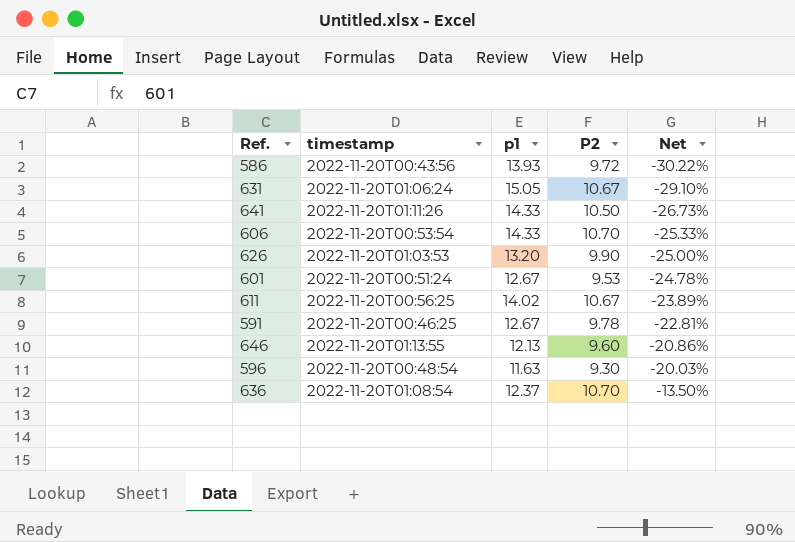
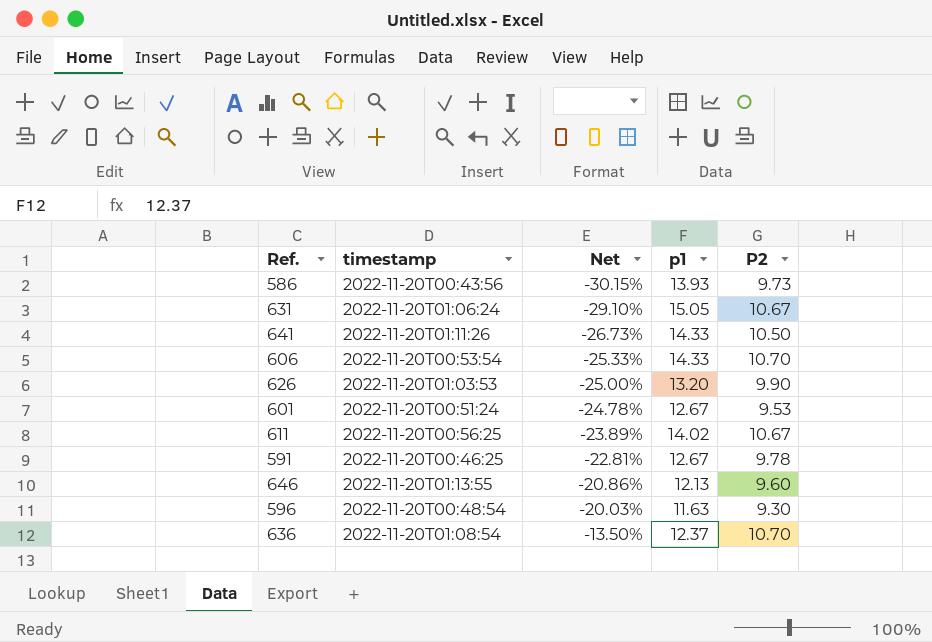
column Net | position: 5 -> 3
586 | Net: -30.22% -> -30.15%
586 | P2: 9.72 -> 9.73

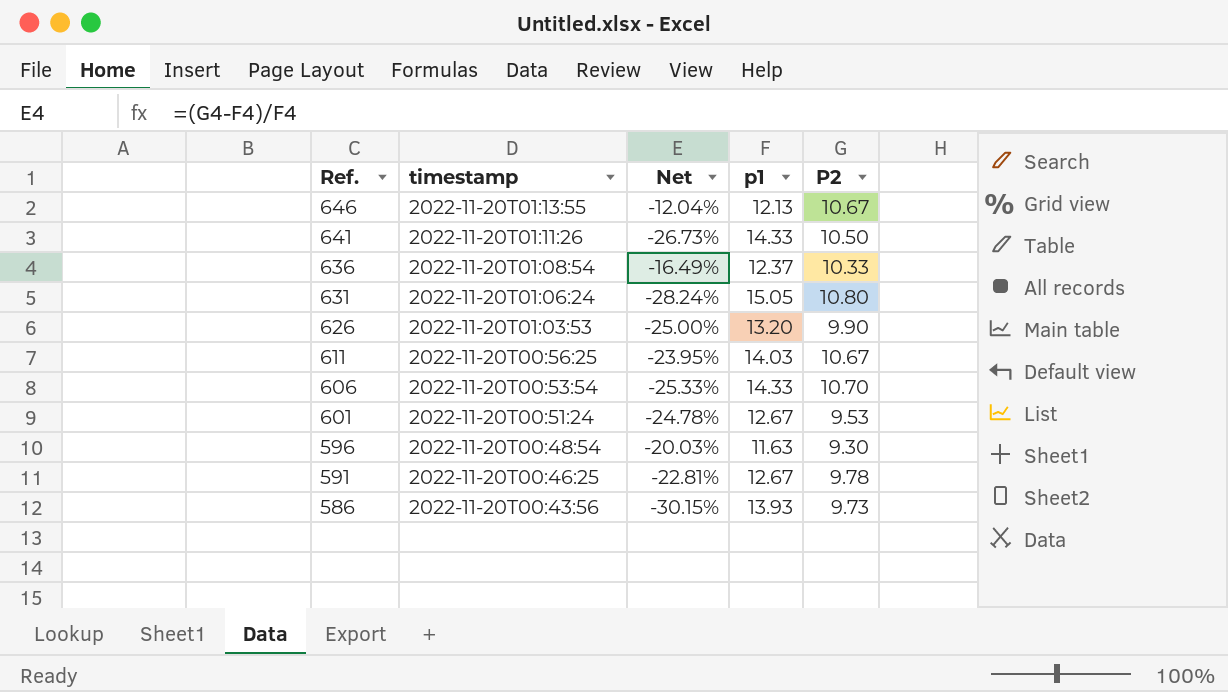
row order: Net ascending -> Ref. descending
646 | Net: -20.86% -> -12.04%
646 | P2: 9.60 -> 10.67
636 | Net: -13.50% -> -16.49%
636 | P2: 10.70 -> 10.33
631 | Net: -29.10% -> -28.24%
631 | P2: 10.67 -> 10.80
611 | Net: -23.89% -> -23.95%
611 | p1: 14.02 -> 14.03

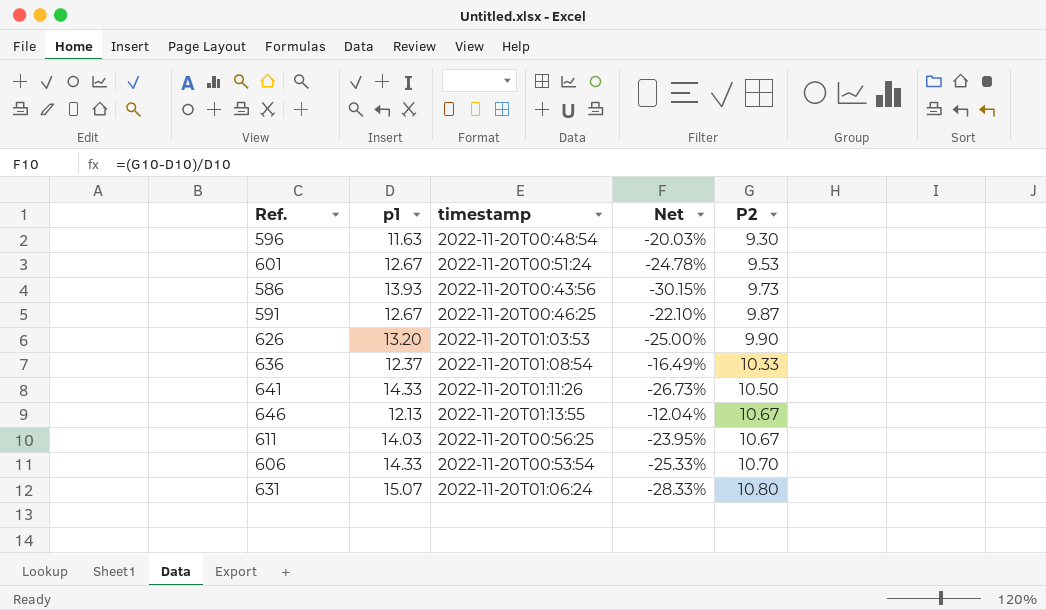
row order: Ref. descending -> P2 ascending
column p1 | position: 4 -> 2
591 | Net: -22.81% -> -22.10%
591 | P2: 9.78 -> 9.87
631 | p1: 15.05 -> 15.07
631 | Net: -28.24% -> -28.33%

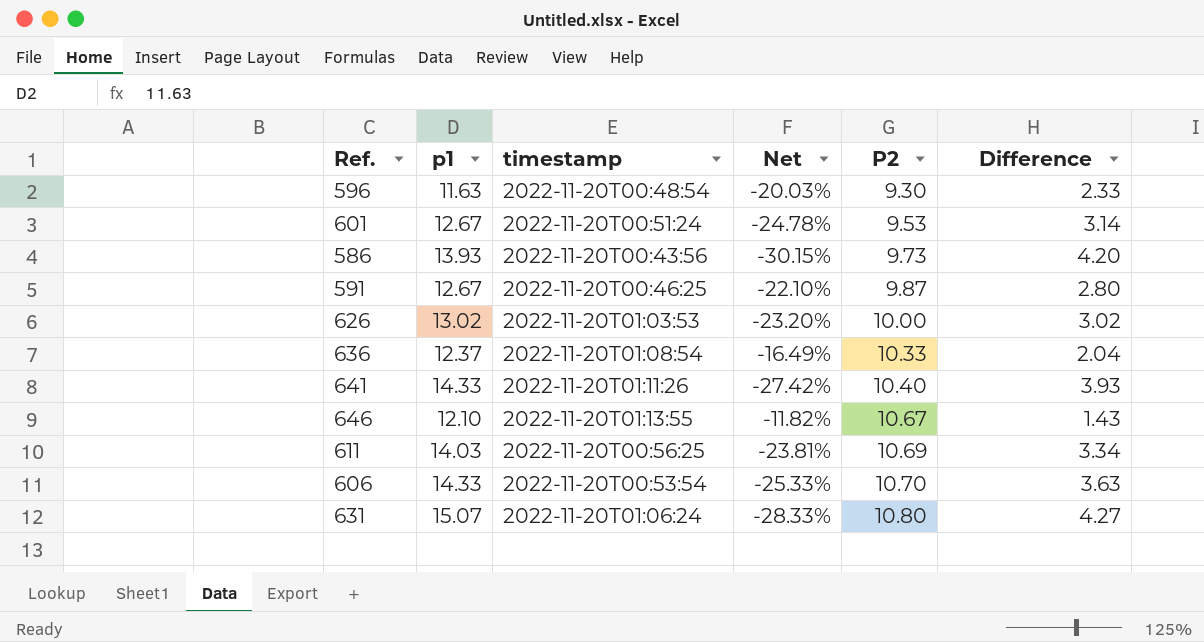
column Difference | formula: none -> [p1] - [P2]
626 | p1: 13.20 -> 13.02
626 | Net: -25.00% -> -23.20%
626 | P2: 9.90 -> 10.00
641 | Net: -26.73% -> -27.42%
641 | P2: 10.50 -> 10.40
646 | p1: 12.13 -> 12.10
646 | Net: -12.04% -> -11.82%
611 | Net: -23.95% -> -23.81%
611 | P2: 10.67 -> 10.69

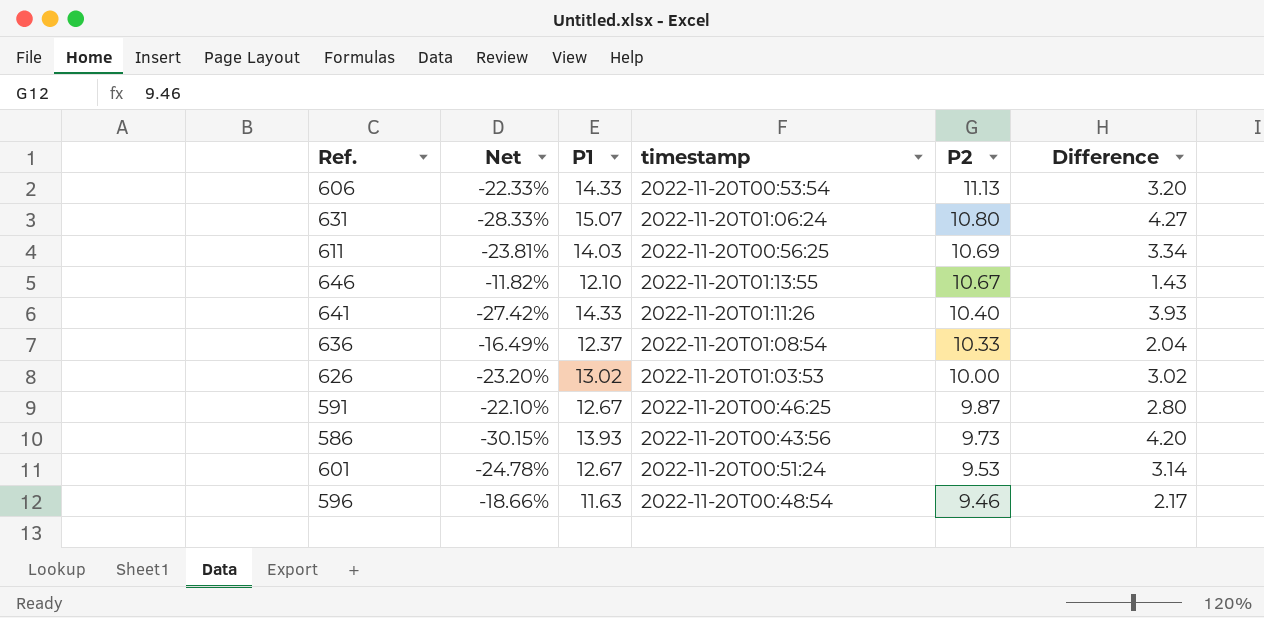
row order: P2 ascending -> P2 descending
column Net | position: 4 -> 2
column name: p1 -> P1
606 | Net: -25.33% -> -22.33%
606 | P2: 10.70 -> 11.13
606 | Difference: 3.63 -> 3.20
596 | Net: -20.03% -> -18.66%
596 | P2: 9.30 -> 9.46
596 | Difference: 2.33 -> 2.17

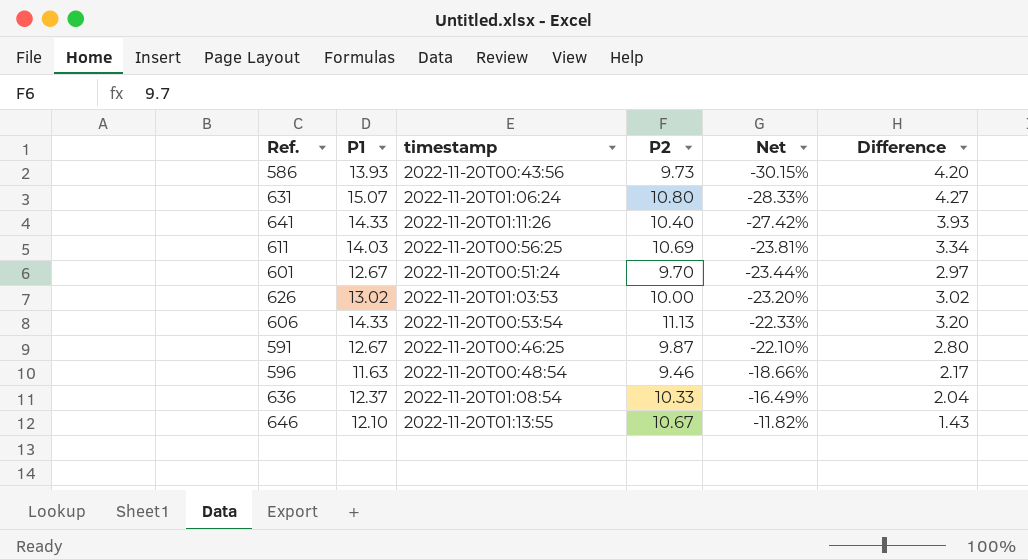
row order: P2 descending -> Net ascending
column Net | position: 2 -> 5
601 | P2: 9.53 -> 9.70
601 | Net: -24.78% -> -23.44%
601 | Difference: 3.14 -> 2.97

